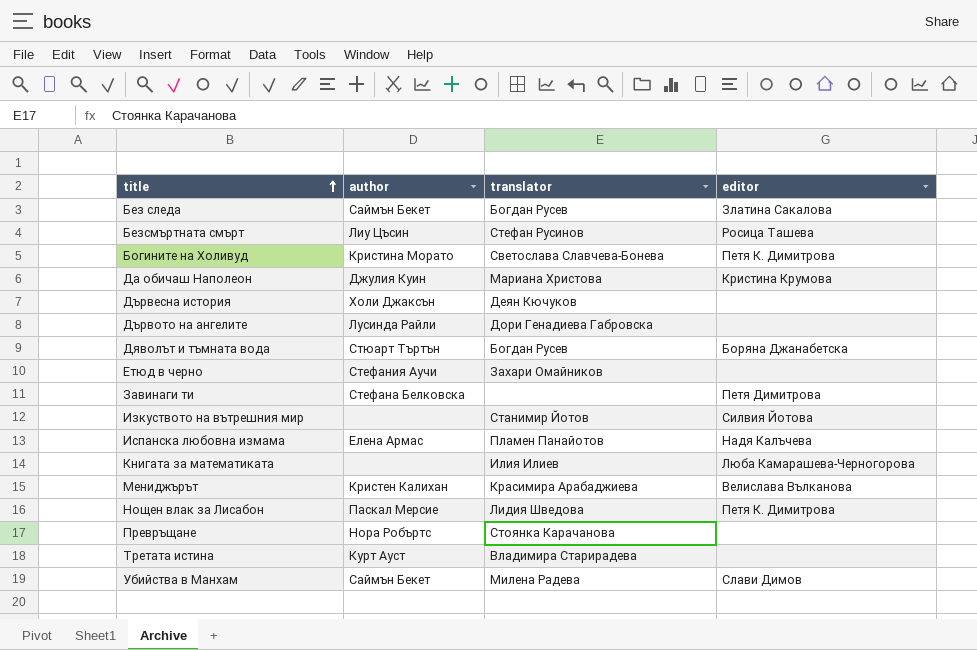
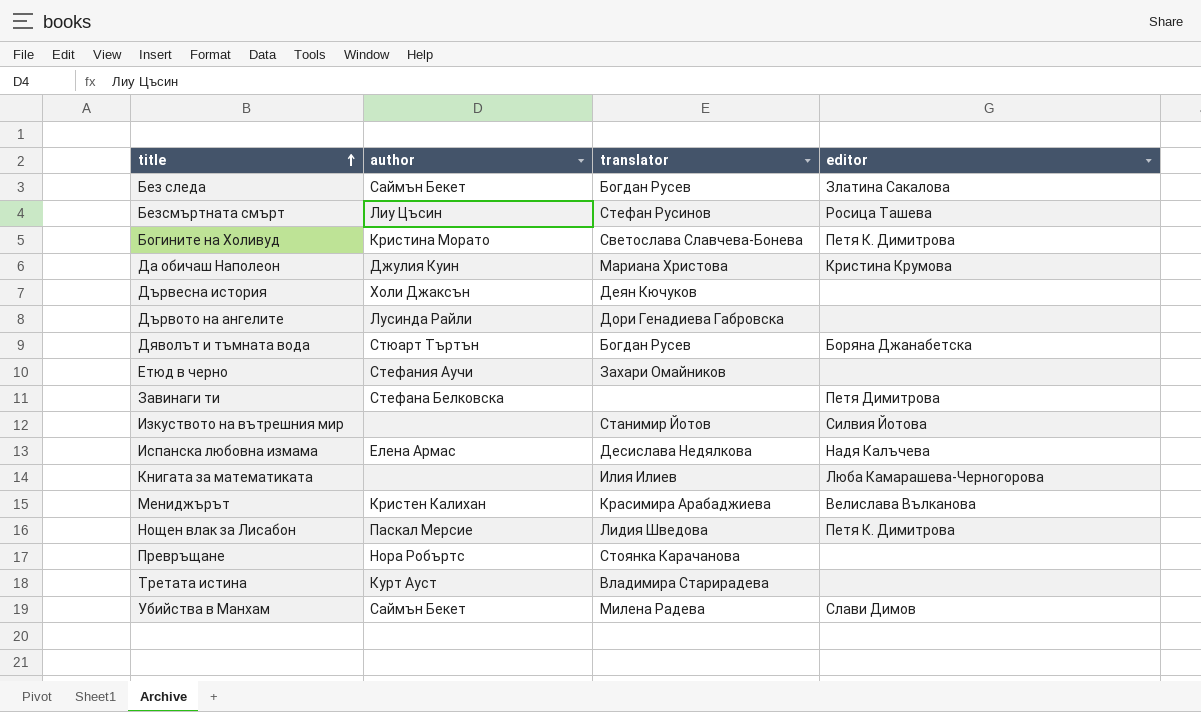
Испанска любовна измама | translator: Пламен Панайотов -> Десислава Недялкова

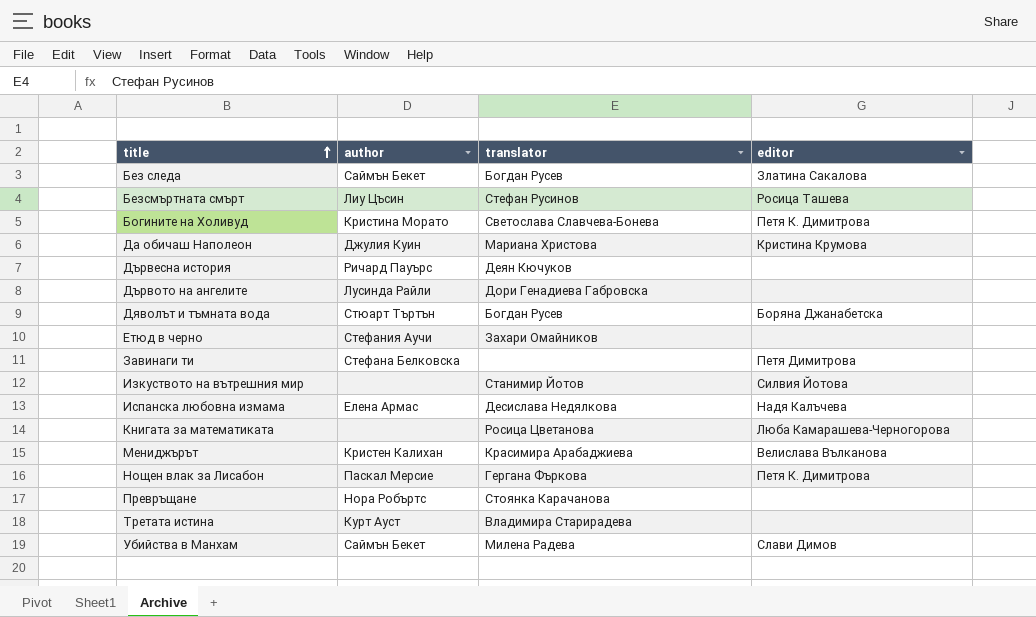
Дървесна история | author: Холи Джаксън -> Ричард Пауърс
Книгата за математиката | translator: Илия Илиев -> Росица Цветанова
Нощен влак за Лисабон | translator: Лидия Шведова -> Гергана Фъркова

